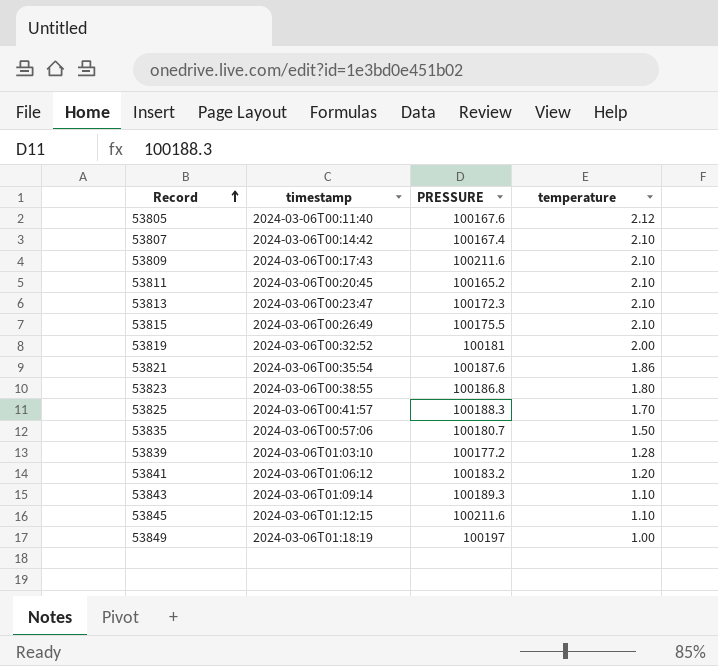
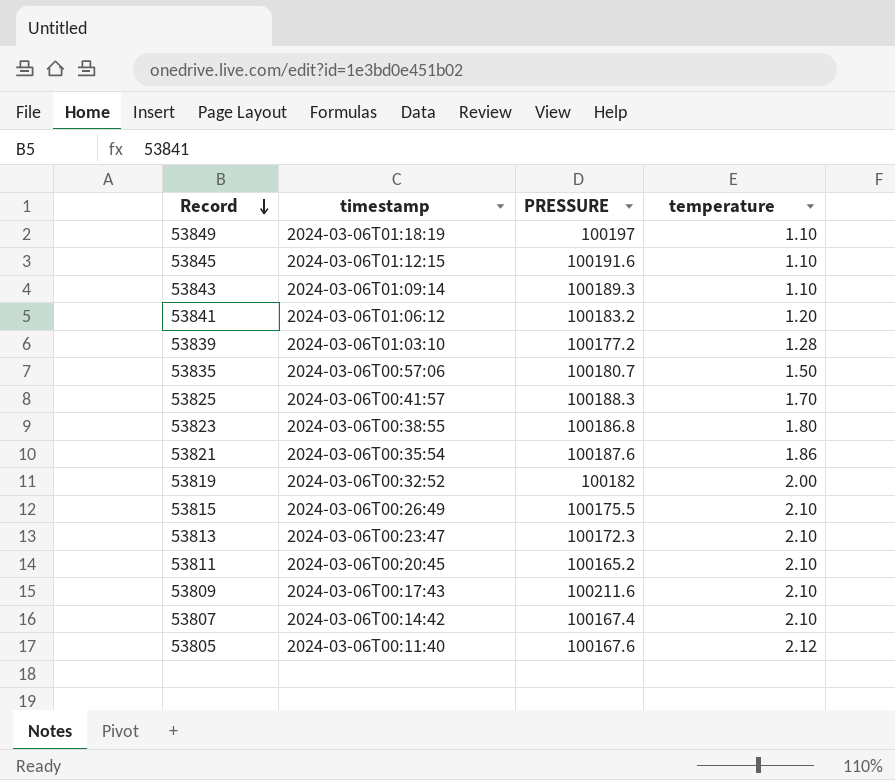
row order: Record ascending -> Record descending
53849 | temperature: 1.00 -> 1.10
53845 | PRESSURE: 100211.6 -> 100191.6
53819 | PRESSURE: 100181 -> 100182

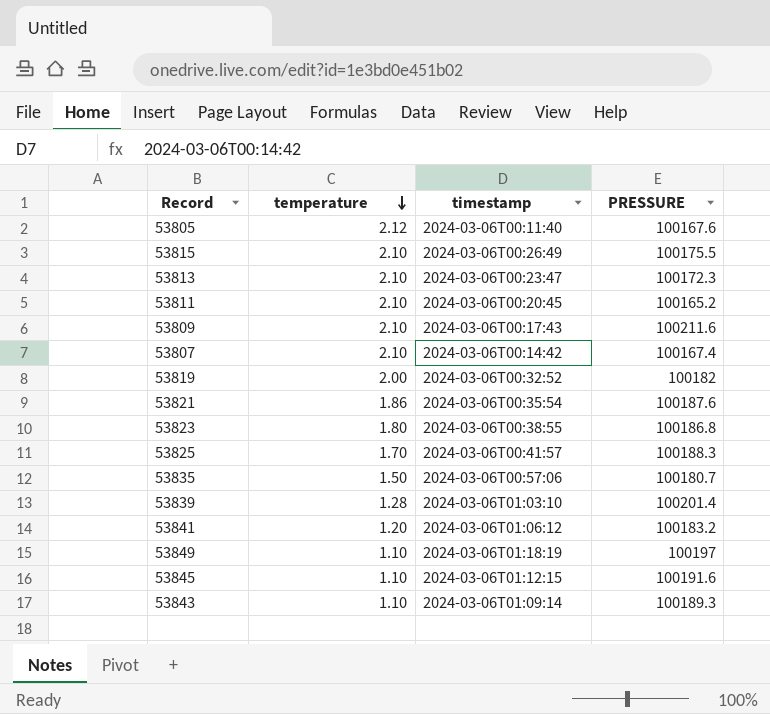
row order: Record descending -> temperature descending
column temperature | position: 4 -> 2
53839 | PRESSURE: 100177.2 -> 100201.4

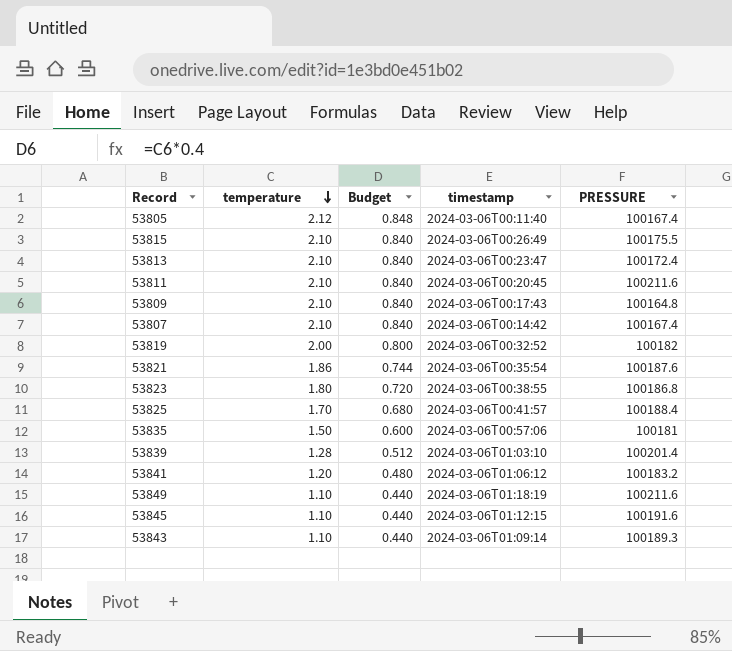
column Budget | formula: none -> [temperature] * 0.4
53805 | PRESSURE: 100167.6 -> 100167.4
53813 | PRESSURE: 100172.3 -> 100172.4
53811 | PRESSURE: 100165.2 -> 100211.6
53809 | PRESSURE: 100211.6 -> 100164.8
53825 | PRESSURE: 100188.3 -> 100188.4
53835 | PRESSURE: 100180.7 -> 100181
53849 | PRESSURE: 100197 -> 100211.6

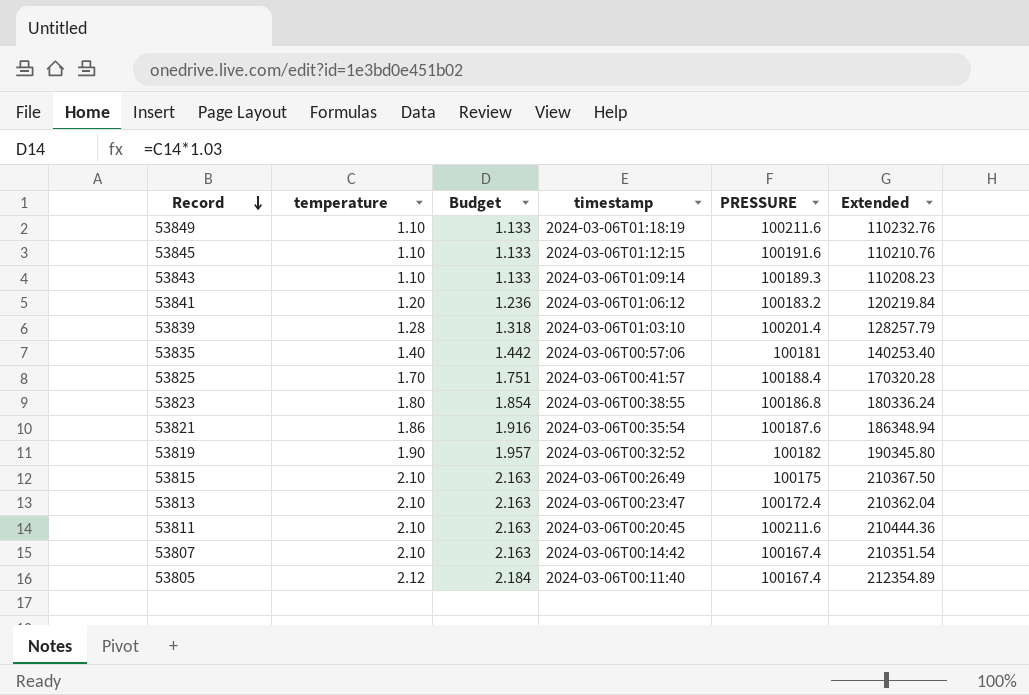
row order: temperature descending -> Record descending
column Budget | formula: [temperature] * 0.4 -> [temperature] * 1.03
column Extended | formula: none -> [temperature] * [PRESSURE]
row 53809: 2.10 | 0.840 | 2024-03-06T00:17:43 | 100164.8 -> none
53835 | temperature: 1.50 -> 1.40
53819 | temperature: 2.00 -> 1.90
53815 | PRESSURE: 100175.5 -> 100175

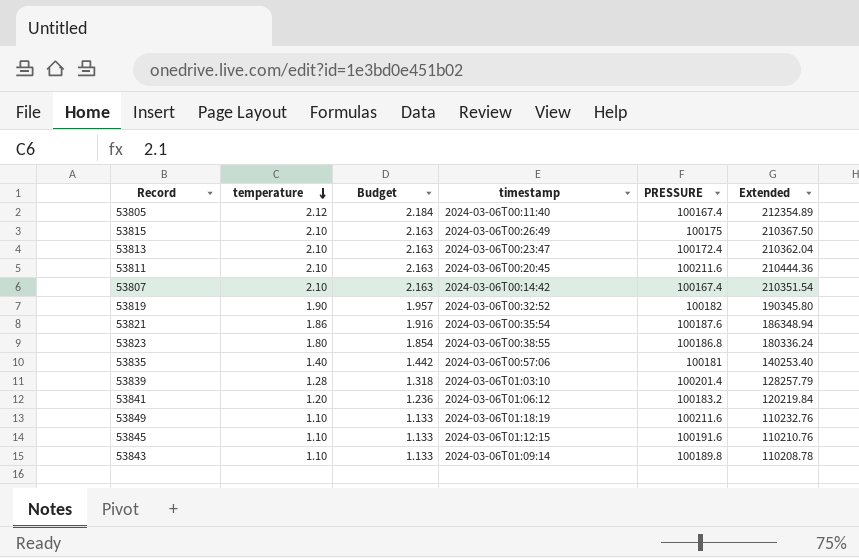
row order: Record descending -> temperature descending
row 53825: 1.70 | 1.751 | 2024-03-06T00:41:57 | 100188.4 | 170320.28 -> none
53843 | PRESSURE: 100189.3 -> 100189.8
53843 | Extended: 110208.23 -> 110208.78

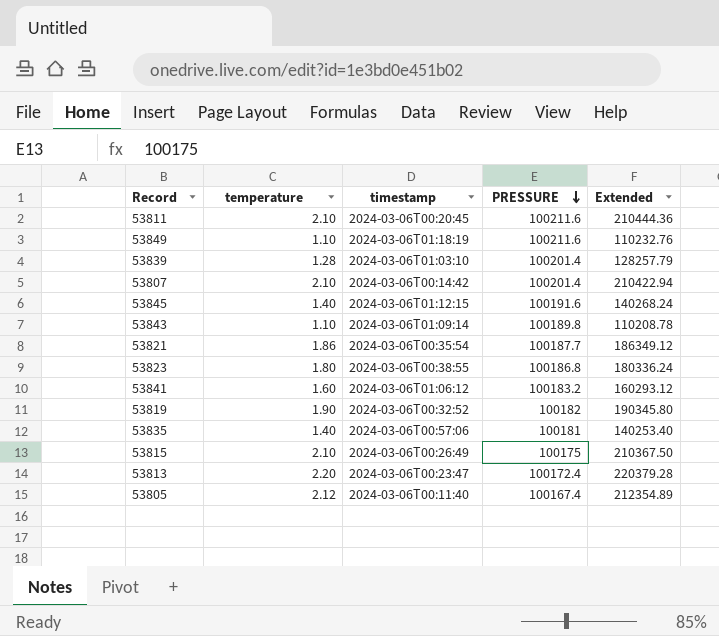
row order: temperature descending -> PRESSURE descending
column Budget | formula: [temperature] * 1.03 -> none
53807 | PRESSURE: 100167.4 -> 100201.4
53807 | Extended: 210351.54 -> 210422.94
53845 | temperature: 1.10 -> 1.40
53845 | Extended: 110210.76 -> 140268.24
53821 | PRESSURE: 100187.6 -> 100187.7
53821 | Extended: 186348.94 -> 186349.12
53841 | temperature: 1.20 -> 1.60
53841 | Extended: 120219.84 -> 160293.12
53813 | temperature: 2.10 -> 2.20
53813 | Extended: 210362.04 -> 220379.28

